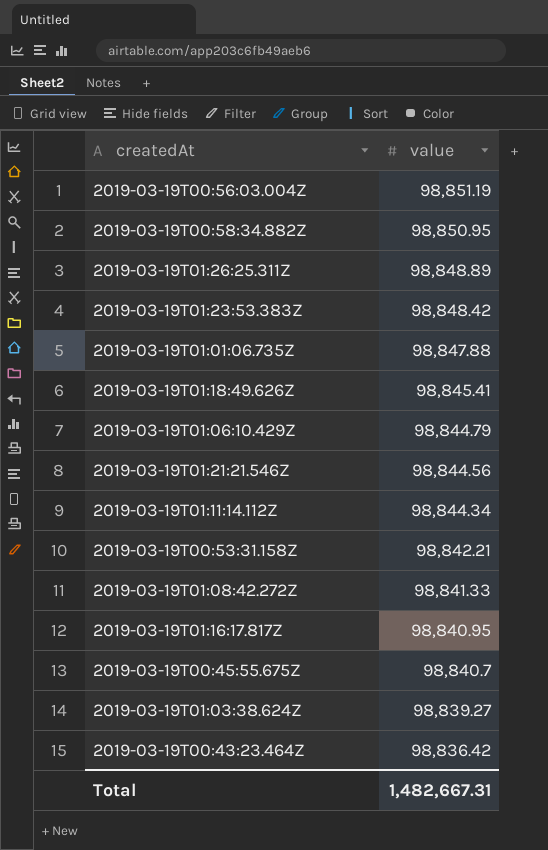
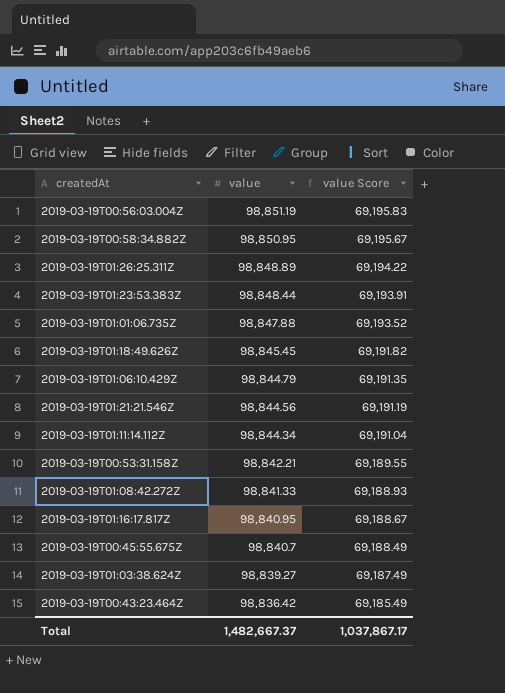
column value Score | formula: none -> [value] * 0.7
2019-03-19T01:23:53.383Z | value: 98,848.42 -> 98,848.44
2019-03-19T01:18:49.626Z | value: 98,845.41 -> 98,845.45
Total | value: 1,482,667.31 -> 1,482,667.37

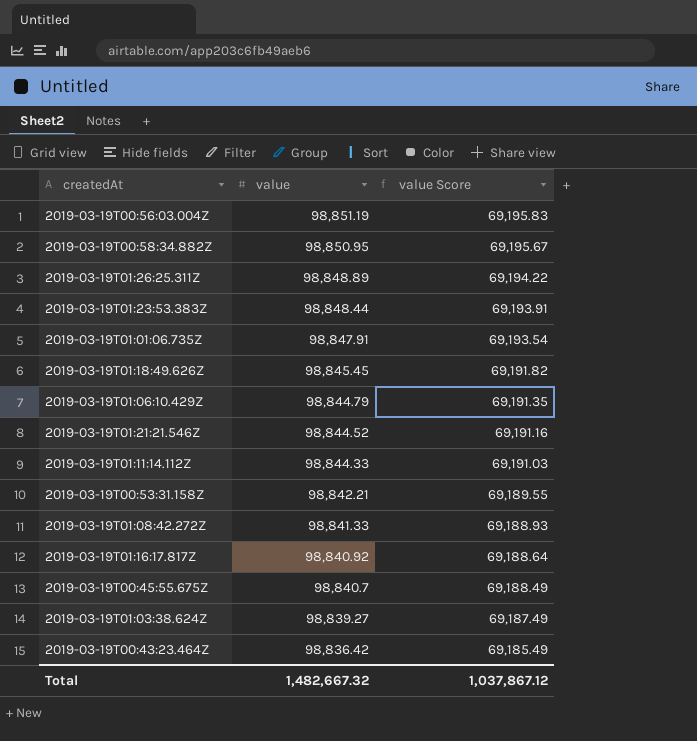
2019-03-19T01:01:06.735Z | value: 98,847.88 -> 98,847.91
2019-03-19T01:01:06.735Z | value Score: 69,193.52 -> 69,193.54
2019-03-19T01:21:21.546Z | value: 98,844.56 -> 98,844.52
2019-03-19T01:21:21.546Z | value Score: 69,191.19 -> 69,191.16
2019-03-19T01:11:14.112Z | value: 98,844.34 -> 98,844.33
2019-03-19T01:11:14.112Z | value Score: 69,191.04 -> 69,191.03
2019-03-19T01:16:17.817Z | value: 98,840.95 -> 98,840.92
2019-03-19T01:16:17.817Z | value Score: 69,188.67 -> 69,188.64
Total | value: 1,482,667.37 -> 1,482,667.32
Total | value Score: 1,037,867.17 -> 1,037,867.12

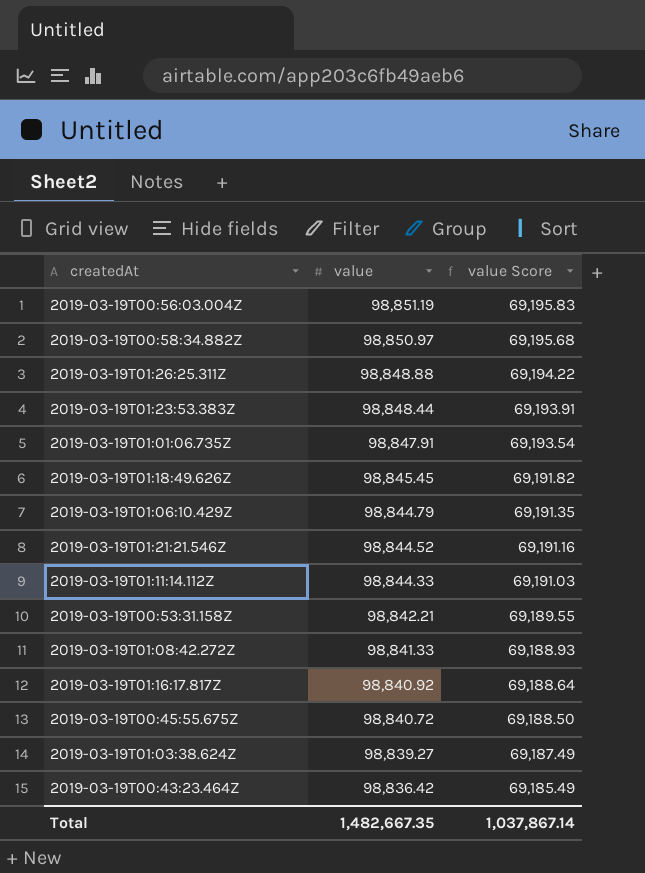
2019-03-19T00:58:34.882Z | value: 98,850.95 -> 98,850.97
2019-03-19T00:58:34.882Z | value Score: 69,195.67 -> 69,195.68
2019-03-19T01:26:25.311Z | value: 98,848.89 -> 98,848.88
2019-03-19T00:45:55.675Z | value: 98,840.7 -> 98,840.72
2019-03-19T00:45:55.675Z | value Score: 69,188.49 -> 69,188.50
Total | value: 1,482,667.32 -> 1,482,667.35
Total | value Score: 1,037,867.12 -> 1,037,867.14

